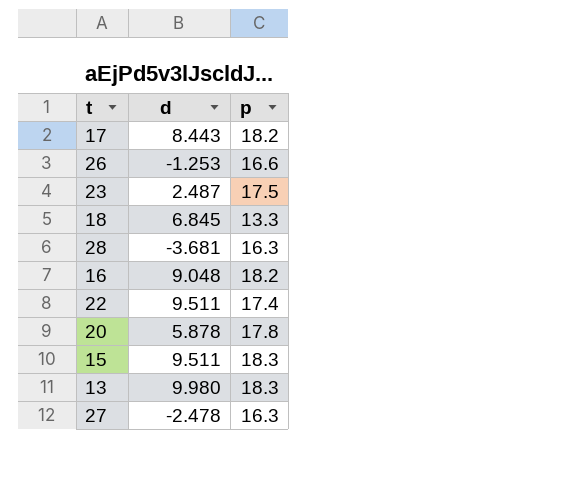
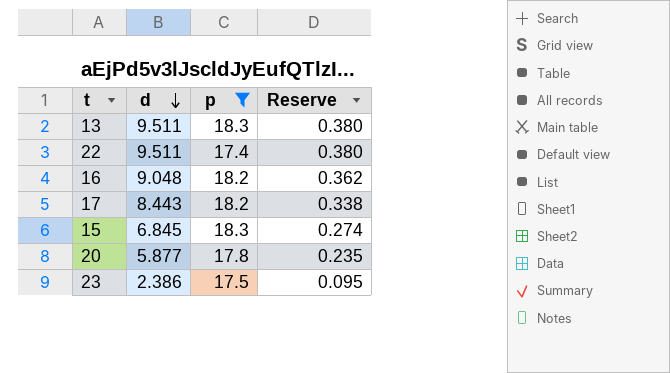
filter: none -> p >= 17.4
row order: none -> d descending
column Reserve | formula: none -> [d] * 0.04
13 | d: 9.980 -> 9.511
15 | d: 9.511 -> 6.845
20 | d: 5.878 -> 5.877
23 | d: 2.487 -> 2.386

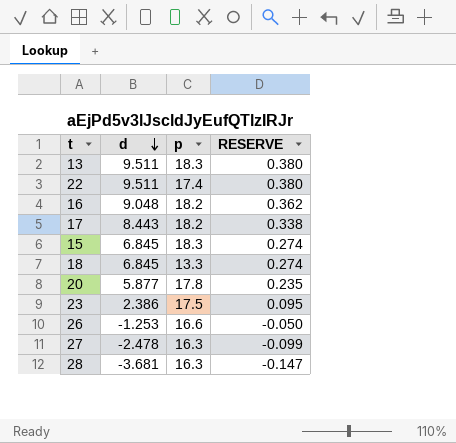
filter: p >= 17.4 -> none
column name: Reserve -> RESERVE

